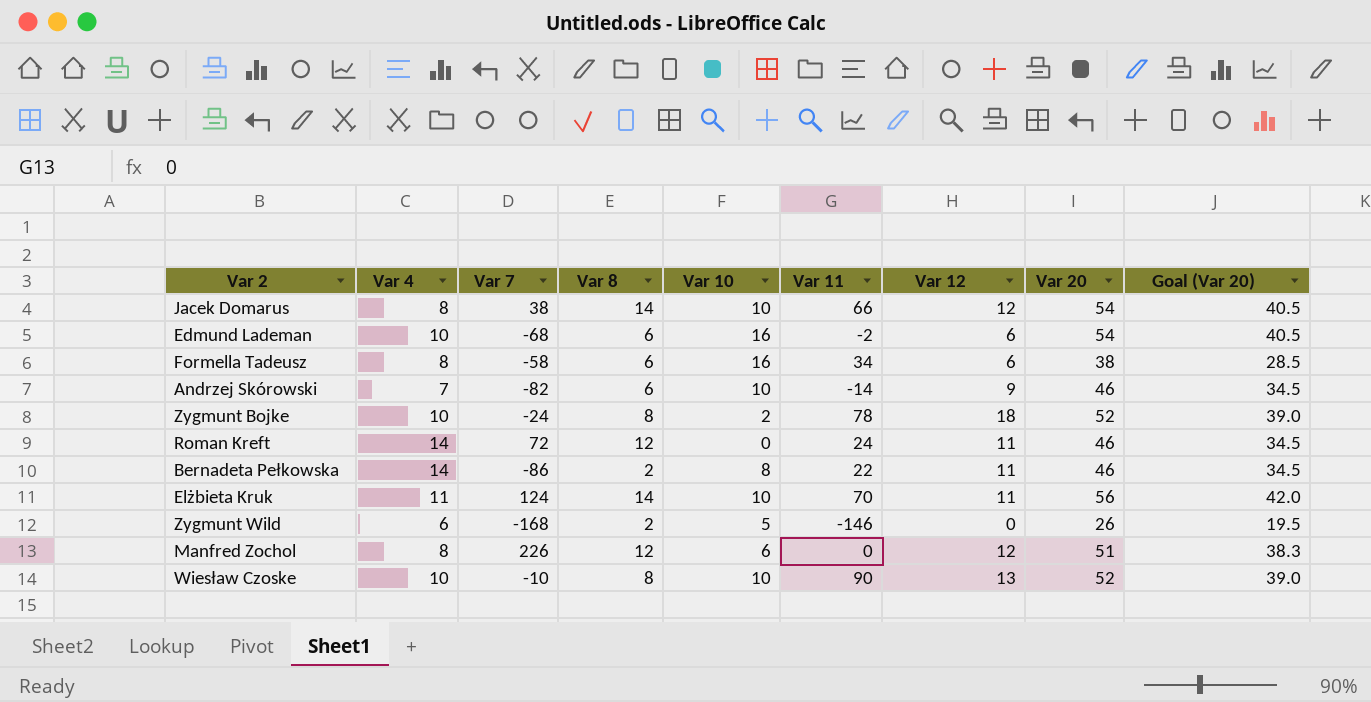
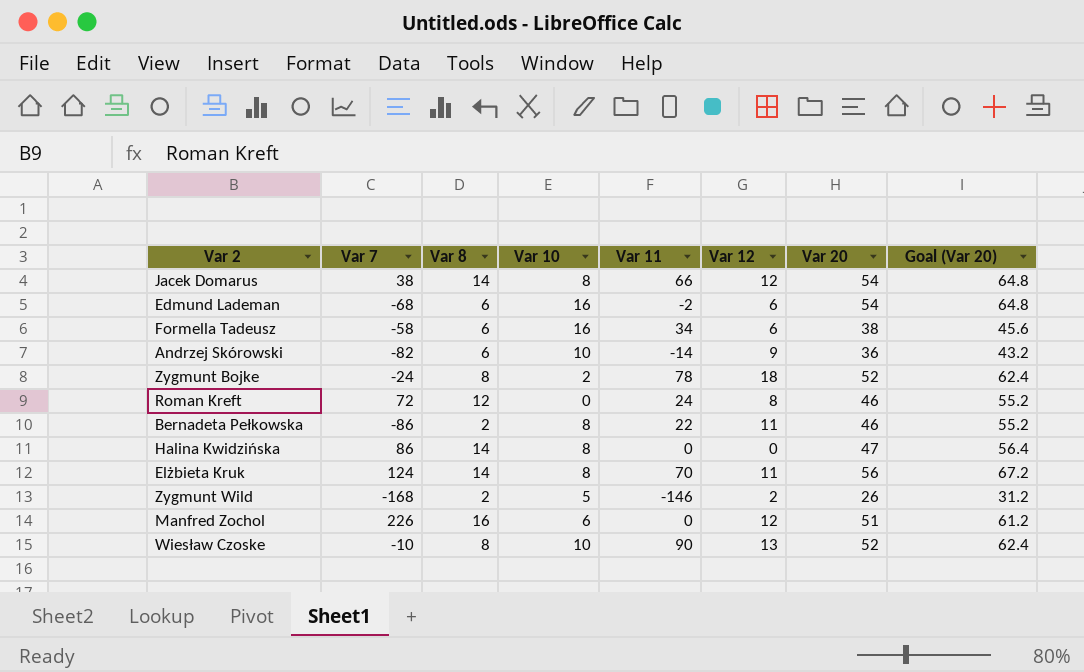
column Var 4 | position: 2 -> none
column Goal (Var 20) | formula: [Var 20] * 0.75 -> [Var 20] * 1.2
Jacek Domarus | Var 10: 10 -> 8
Andrzej Skórowski | Var 20: 46 -> 36
Roman Kreft | Var 12: 11 -> 8
row Halina Kwidzińska: none -> 86 | 14 | 8 | 0 | 0 | 47 | 56.4
Elżbieta Kruk | Var 10: 10 -> 8
Zygmunt Wild | Var 12: 0 -> 2
Manfred Zochol | Var 8: 12 -> 16

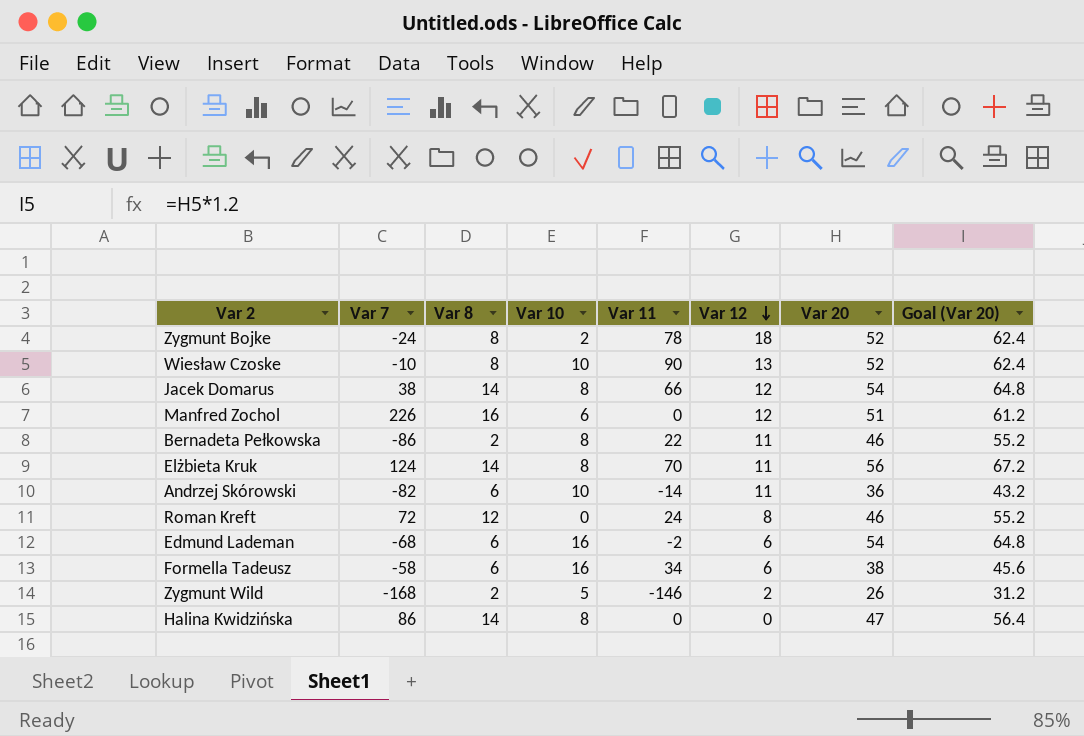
row order: none -> Var 12 descending
Andrzej Skórowski | Var 12: 9 -> 11

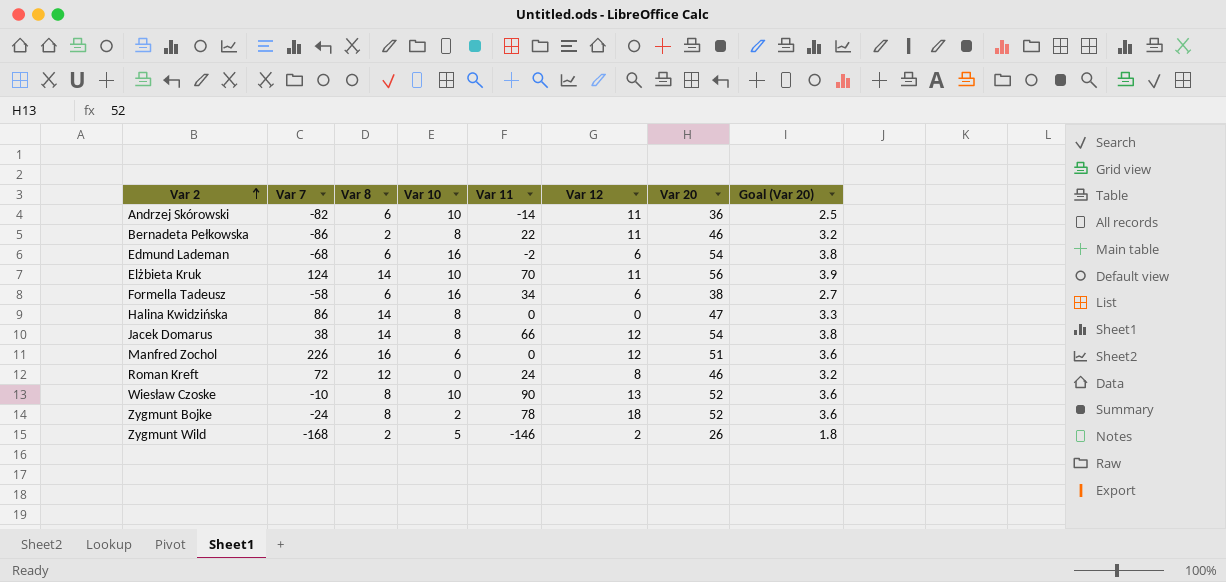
row order: Var 12 descending -> Var 2 ascending
column Goal (Var 20) | formula: [Var 20] * 1.2 -> [Var 20] * 0.07
Elżbieta Kruk | Var 10: 8 -> 10

